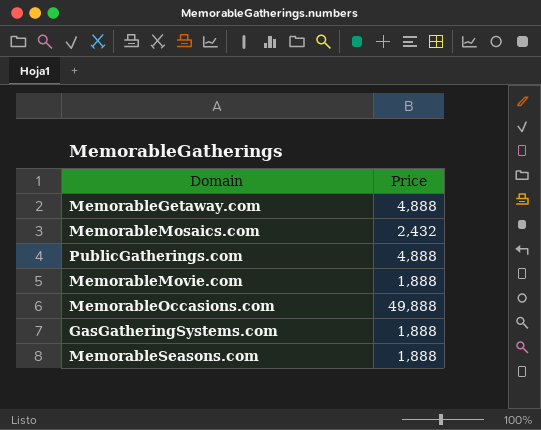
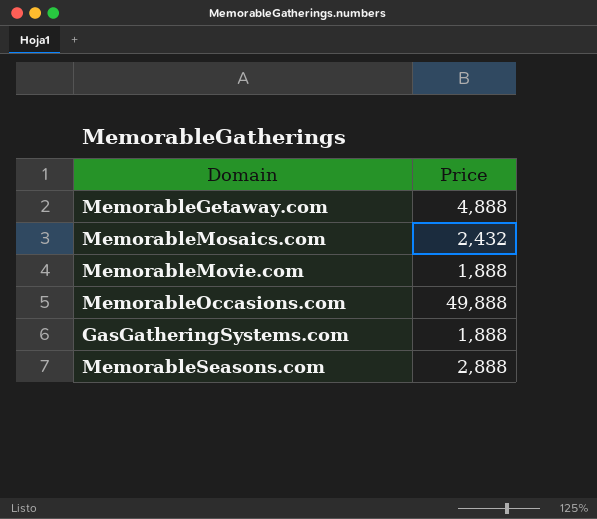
row PublicGatherings.com: 4,888 -> none
MemorableSeasons.com | Price: 1,888 -> 2,888

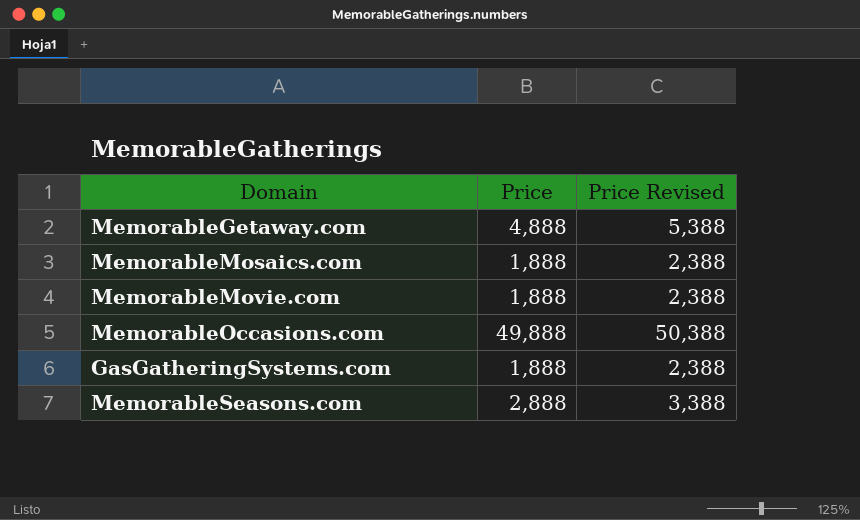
column Price Revised | formula: none -> [Price] + 500
MemorableMosaics.com | Price: 2,432 -> 1,888

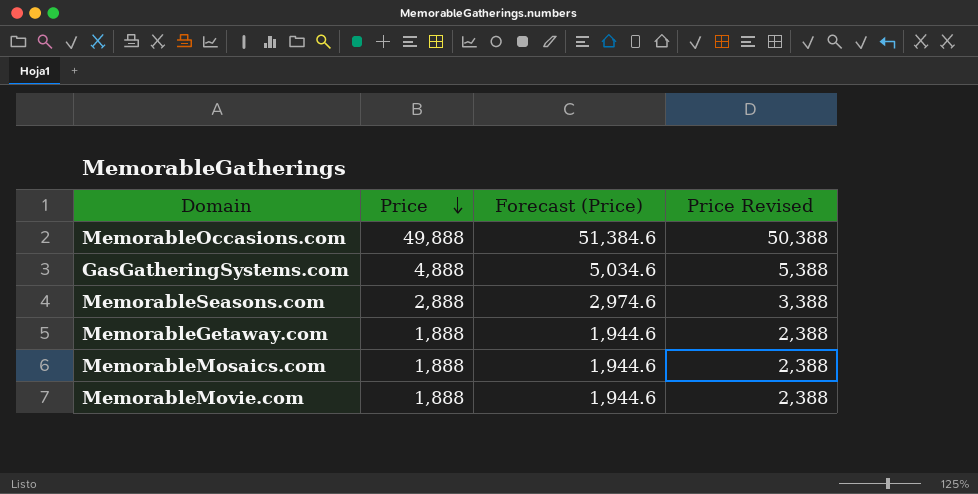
row order: none -> Price descending
column Forecast (Price) | formula: none -> [Price] * 1.03
GasGatheringSystems.com | Price: 1,888 -> 4,888
GasGatheringSystems.com | Price Revised: 2,388 -> 5,388
MemorableGetaway.com | Price: 4,888 -> 1,888
MemorableGetaway.com | Price Revised: 5,388 -> 2,388

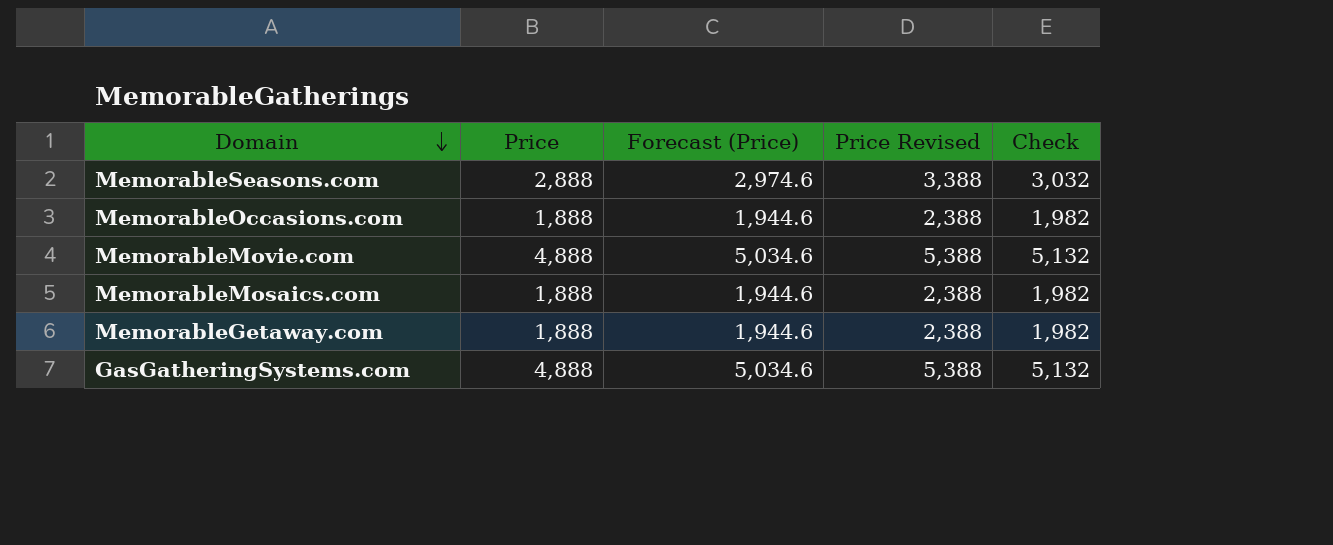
row order: Price descending -> Domain descending
column Check | formula: none -> [Price] * 1.05
MemorableOccasions.com | Price: 49,888 -> 1,888
MemorableOccasions.com | Forecast (Price): 51,384.6 -> 1,944.6
MemorableOccasions.com | Price Revised: 50,388 -> 2,388
MemorableMovie.com | Price: 1,888 -> 4,888
MemorableMovie.com | Forecast (Price): 1,944.6 -> 5,034.6
MemorableMovie.com | Price Revised: 2,388 -> 5,388

